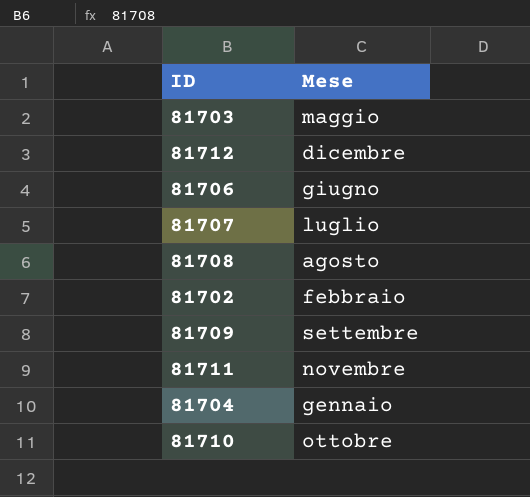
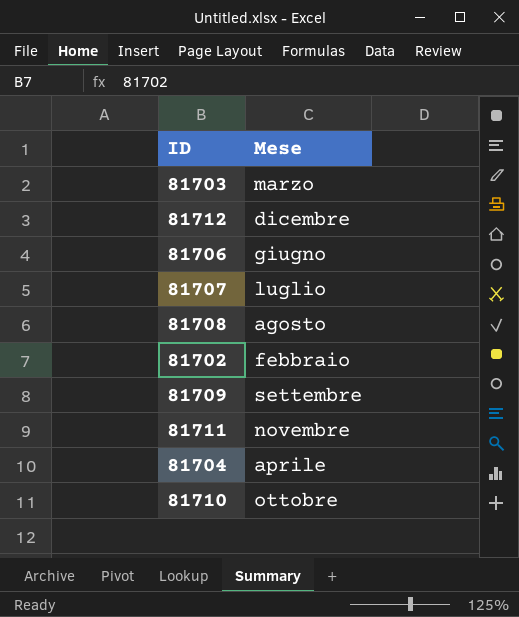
81703 | Mese: maggio -> marzo
81704 | Mese: gennaio -> aprile

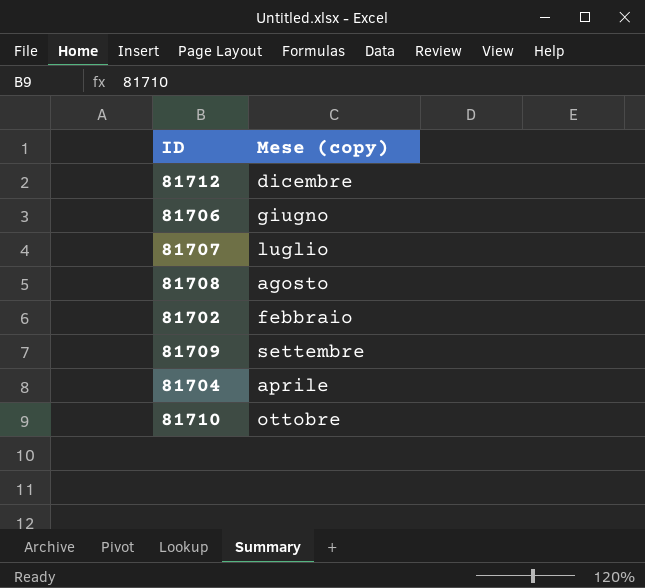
column name: Mese -> Mese (copy)
row 81703: marzo -> none
row 81711: novembre -> none

